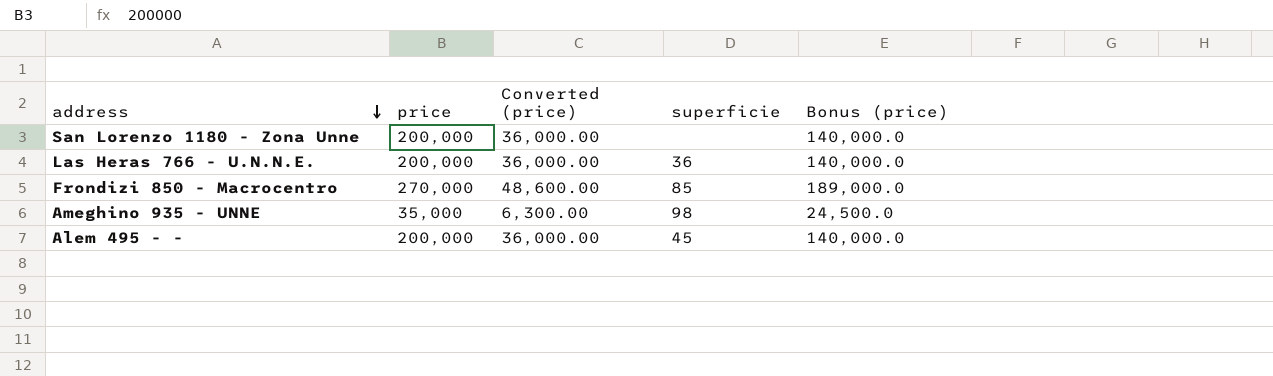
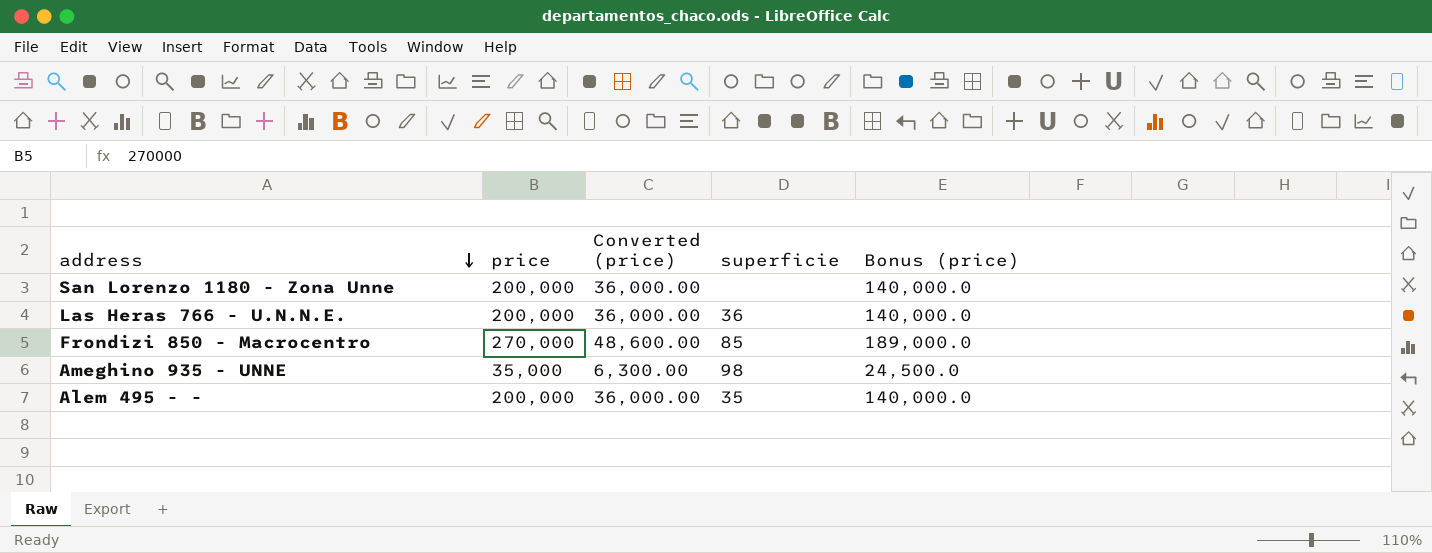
Alem 495 - - | superficie: 45 -> 35

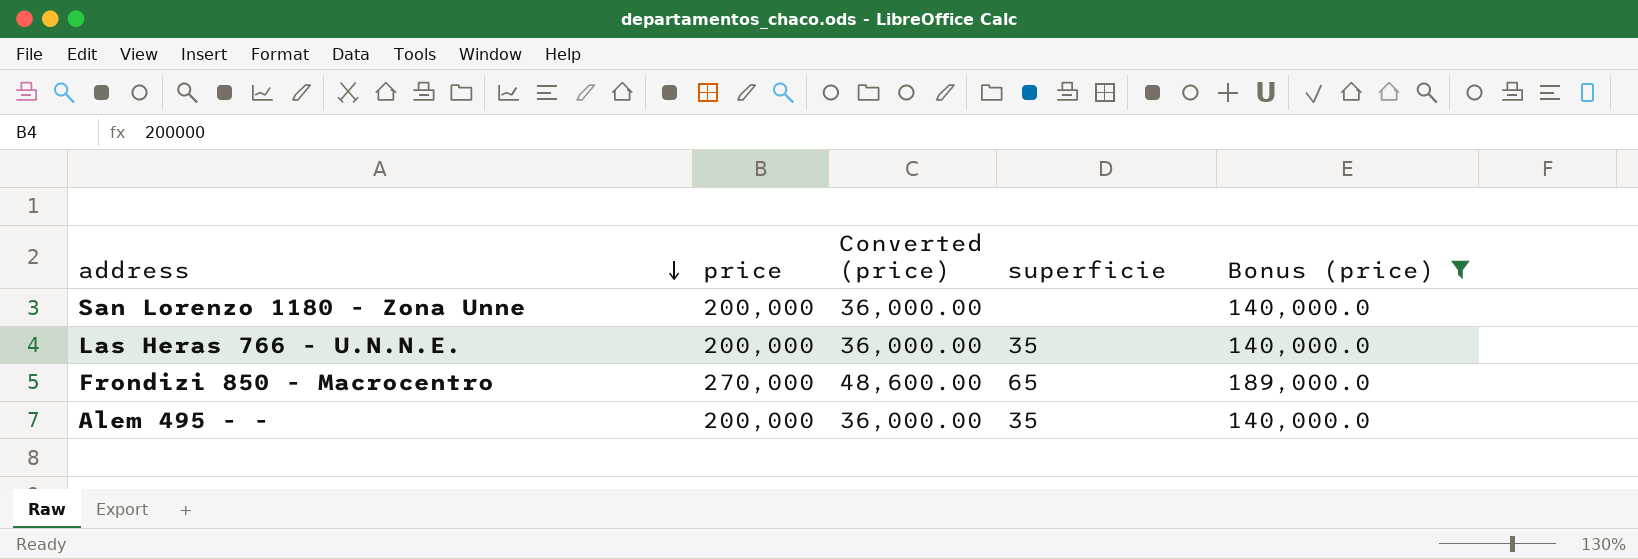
filter: none -> Bonus (price) != 24,500.0
Las Heras 766 - U.N.N.E. | superficie: 36 -> 35
Frondizi 850 - Macrocentro | superficie: 85 -> 65

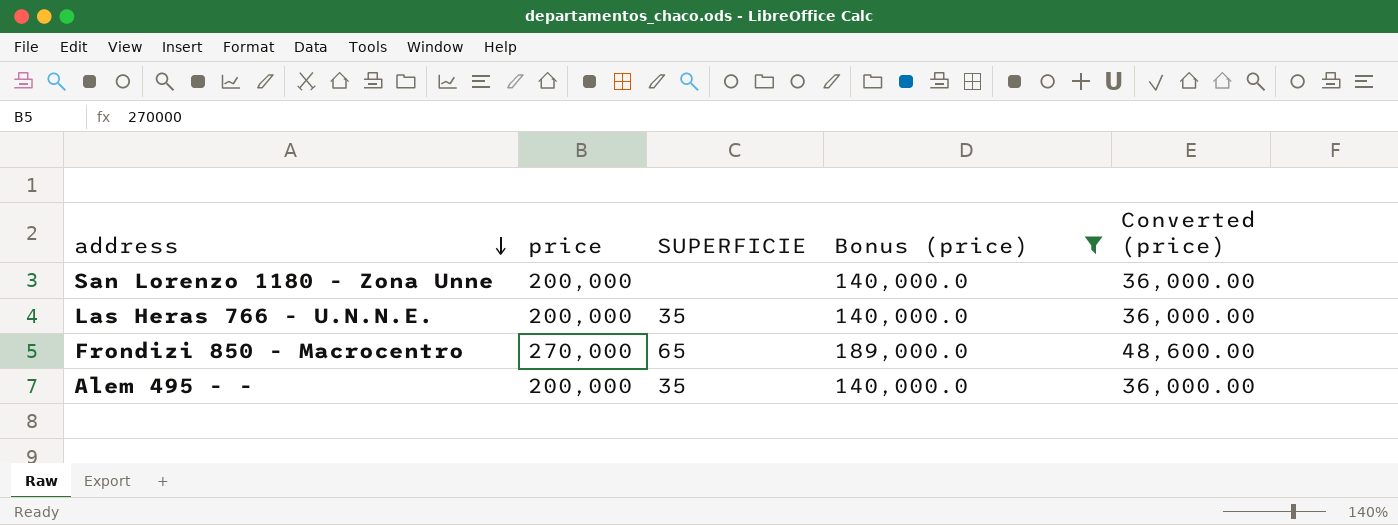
column name: superficie -> SUPERFICIE
column Converted (price) | position: 3 -> 5

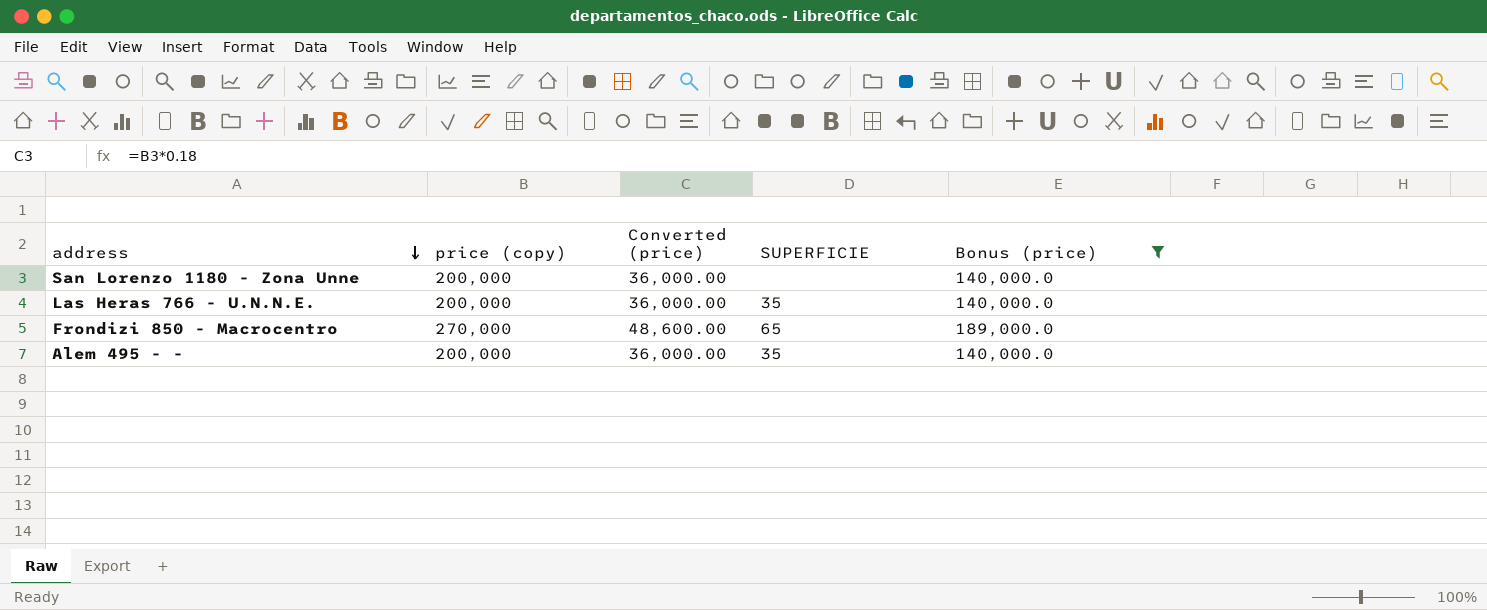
column name: price -> price (copy)
column Converted (price) | position: 5 -> 3

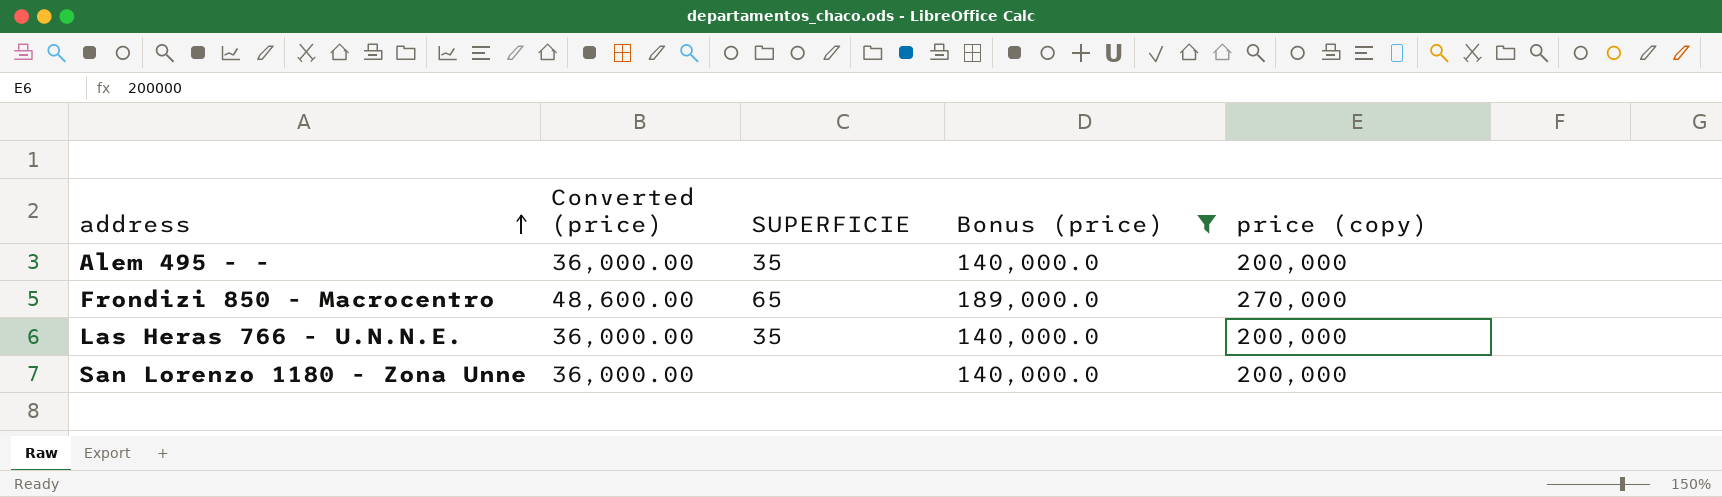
row order: address descending -> address ascending
column price (copy) | position: 2 -> 5

